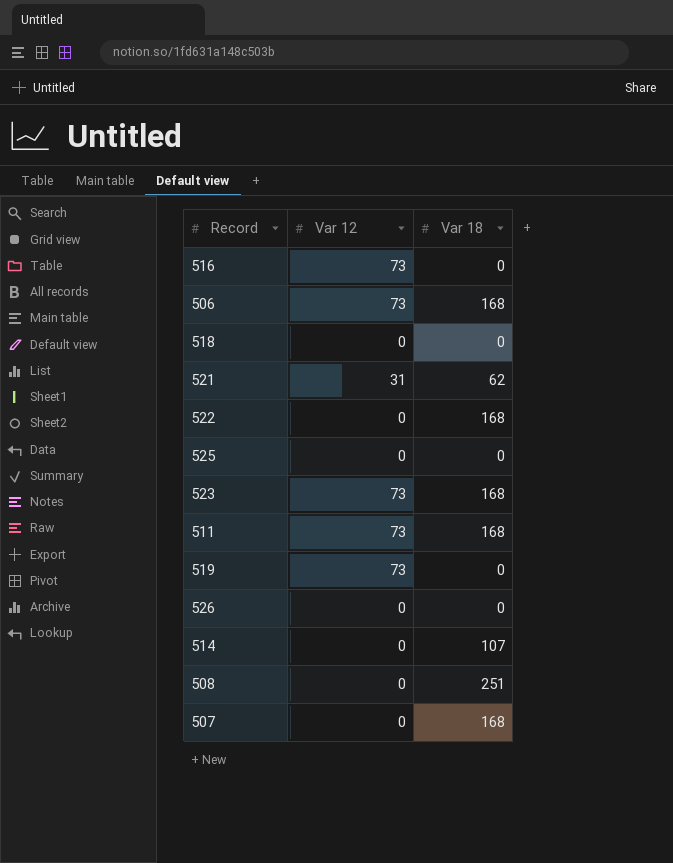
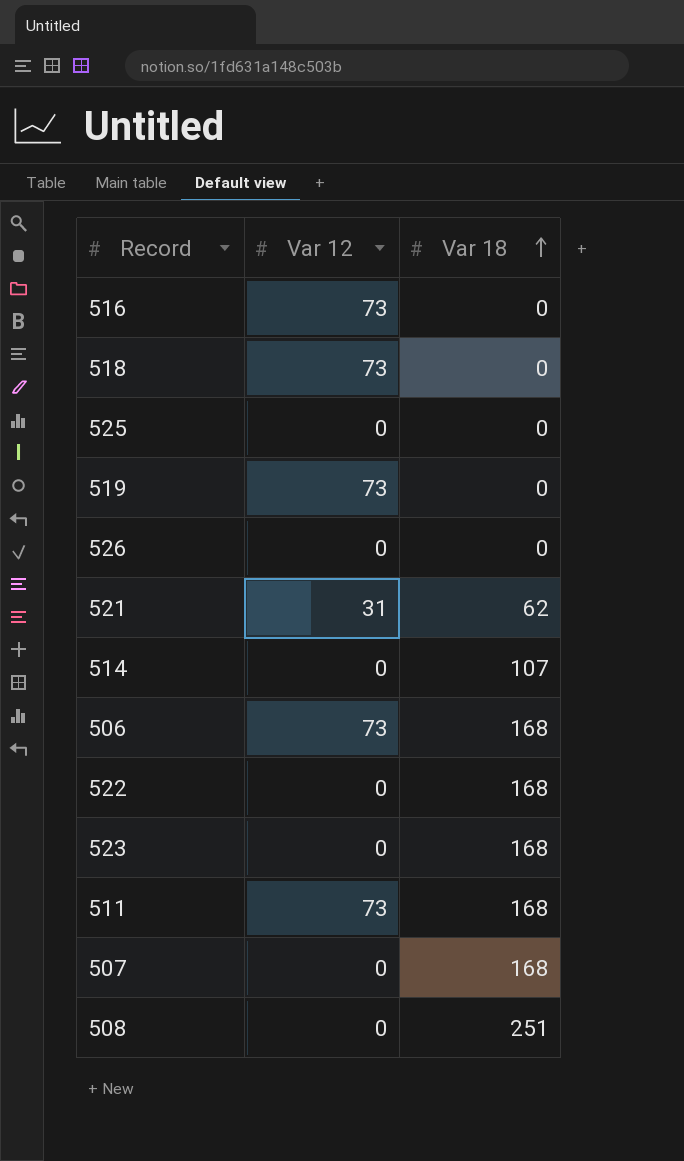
row order: none -> Var 18 ascending
518 | Var 12: 0 -> 73
523 | Var 12: 73 -> 0

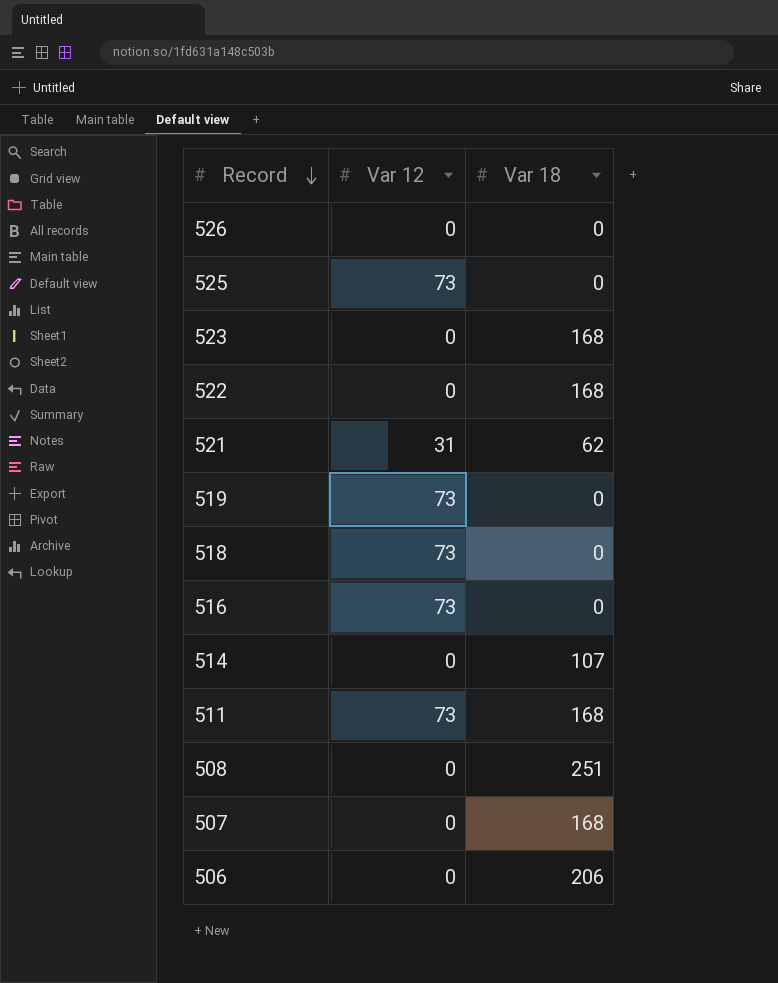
row order: Var 18 ascending -> Record descending
525 | Var 12: 0 -> 73
506 | Var 12: 73 -> 0
506 | Var 18: 168 -> 206

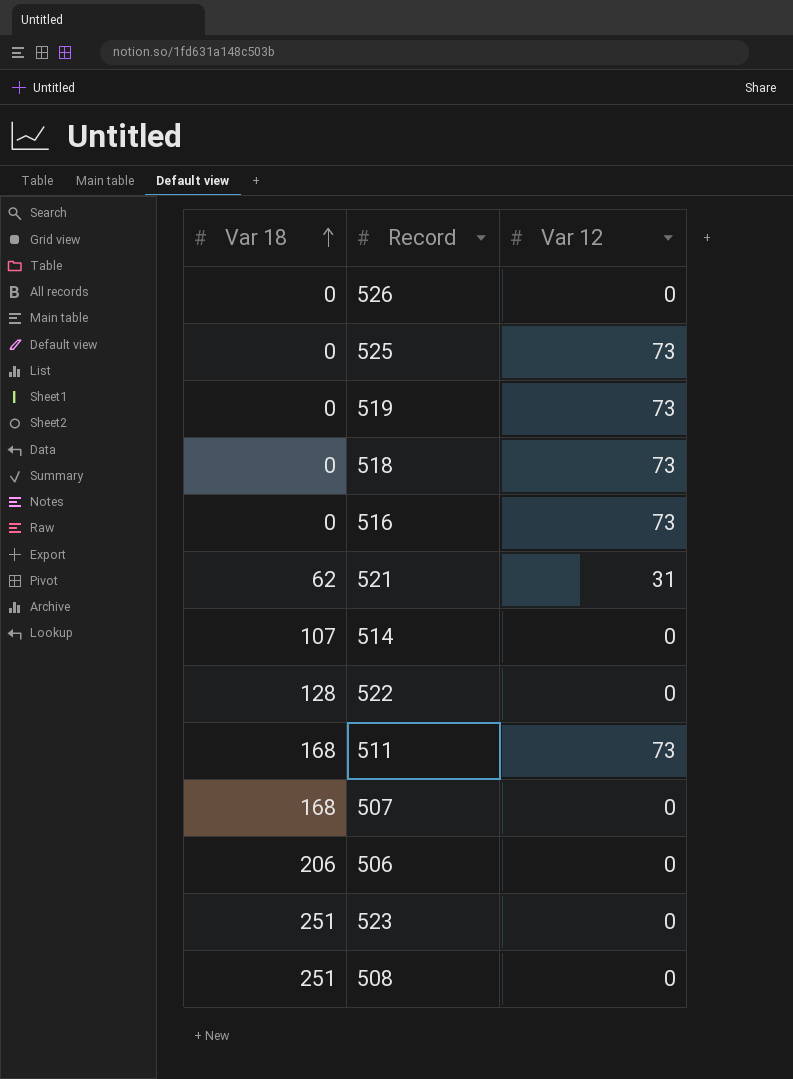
row order: Record descending -> Var 18 ascending
column Var 18 | position: 3 -> 1
522 | Var 18: 168 -> 128
523 | Var 18: 168 -> 251

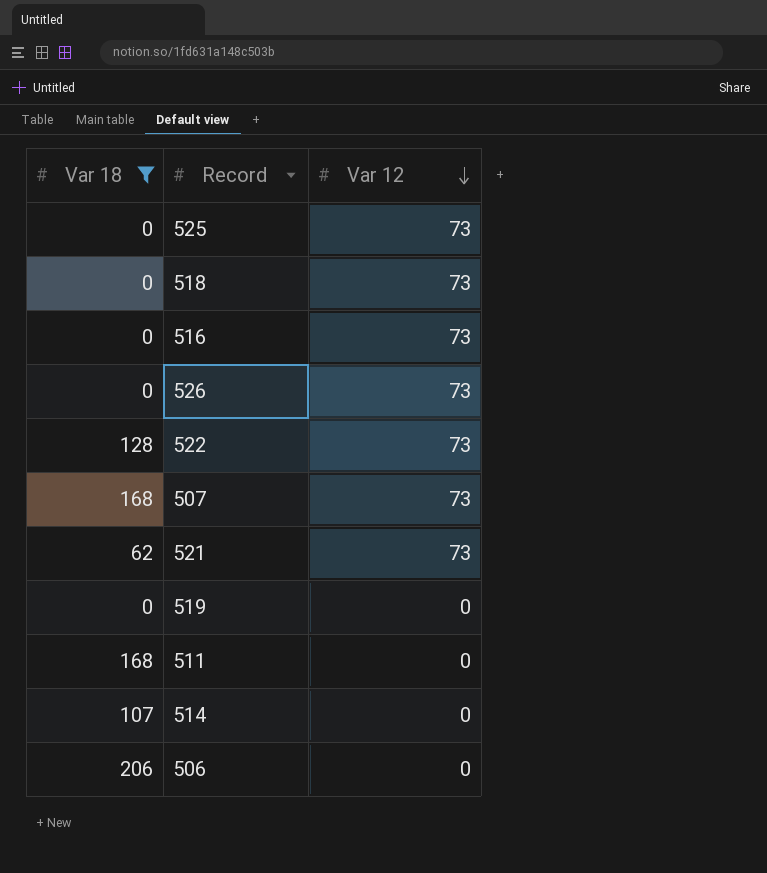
filter: none -> Var 18 != 251
row order: Var 18 ascending -> Var 12 descending
526 | Var 12: 0 -> 73
522 | Var 12: 0 -> 73
507 | Var 12: 0 -> 73
521 | Var 12: 31 -> 73
519 | Var 12: 73 -> 0
511 | Var 12: 73 -> 0

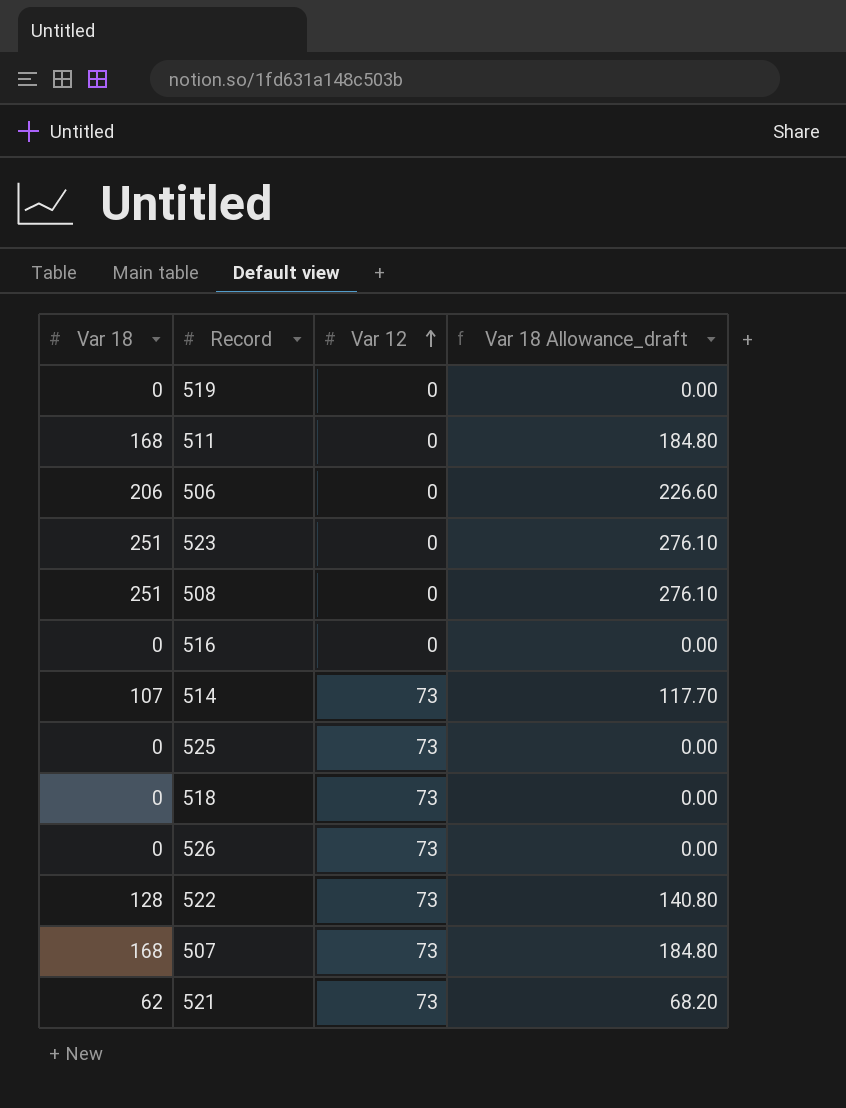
filter: Var 18 != 251 -> none
row order: Var 12 descending -> Var 12 ascending
column Var 18 Allowance_draft | formula: none -> [Var 18] * 1.1
516 | Var 12: 73 -> 0
514 | Var 12: 0 -> 73

